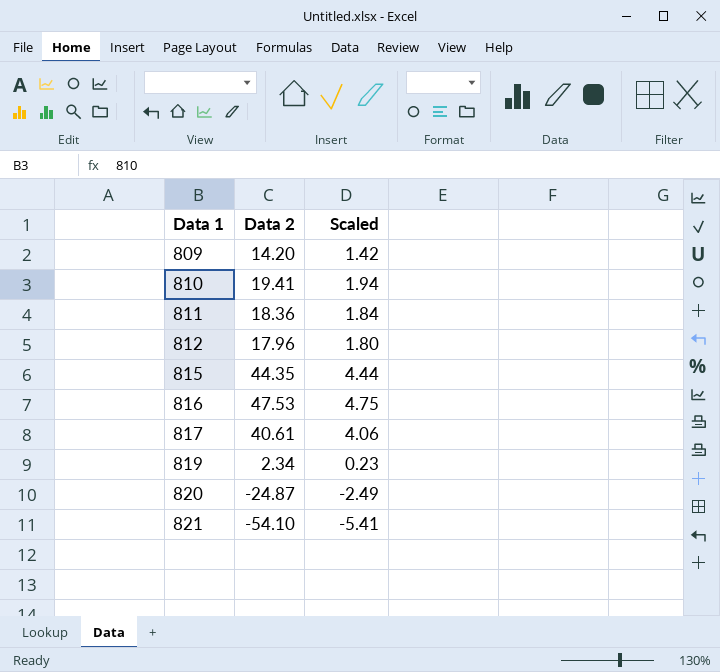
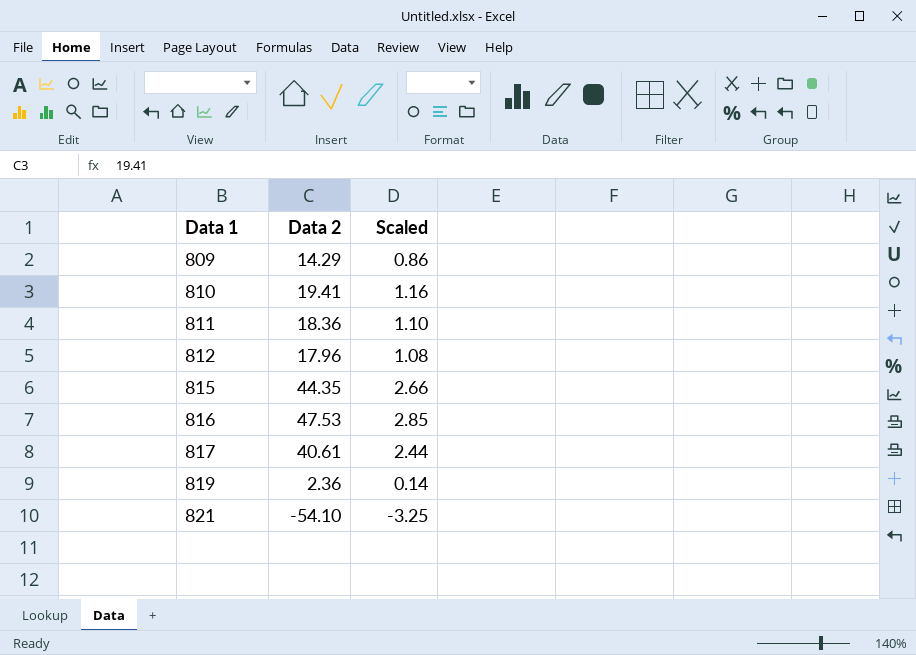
column Scaled | formula: [Data 2] * 0.1 -> [Data 2] * 0.06
row 820: -24.87 | -2.49 -> none
809 | Data 2: 14.20 -> 14.29
819 | Data 2: 2.34 -> 2.36

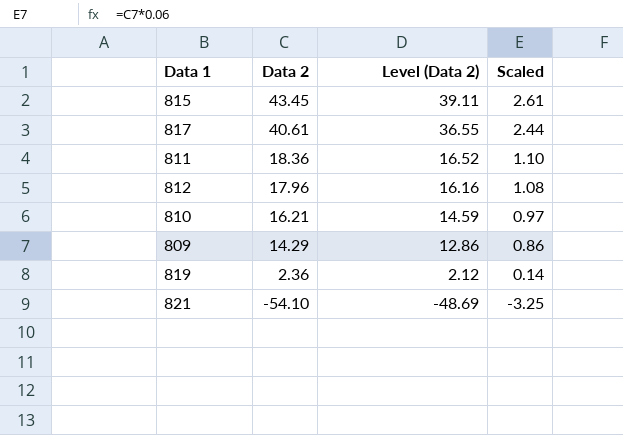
row order: Data 1 ascending -> Data 2 descending
column Level (Data 2) | formula: none -> [Data 2] * 0.9
row 816: 47.53 | 2.85 -> none
815 | Data 2: 44.35 -> 43.45
815 | Scaled: 2.66 -> 2.61
810 | Data 2: 19.41 -> 16.21
810 | Scaled: 1.16 -> 0.97

